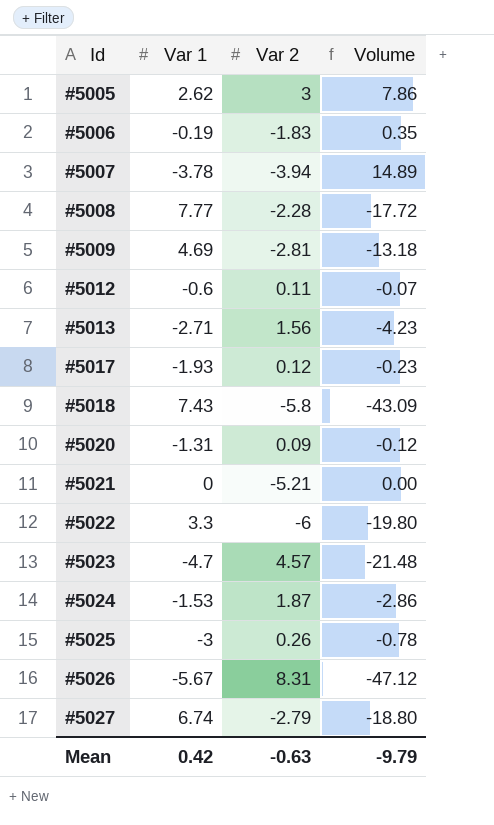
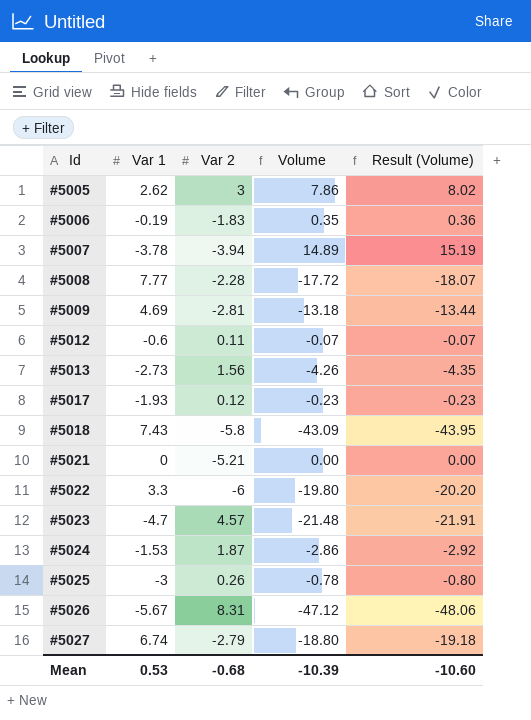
column Result (Volume) | formula: none -> [Volume] * 1.02
row #5020: -1.31 | 0.09 | -0.12 -> none
#5013 | Var 1: -2.71 -> -2.73
#5013 | Volume: -4.23 -> -4.26
Mean | Var 1: 0.42 -> 0.53
Mean | Var 2: -0.63 -> -0.68
Mean | Volume: -9.79 -> -10.39

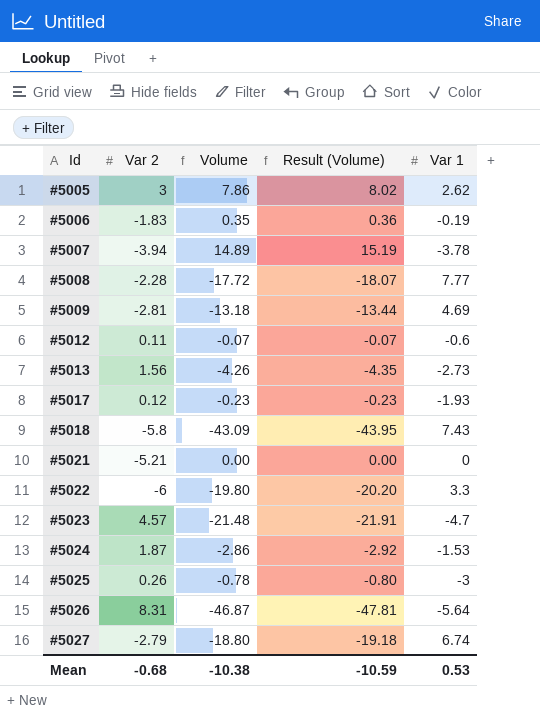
column Var 1 | position: 2 -> 5
#5026 | Volume: -47.12 -> -46.87
#5026 | Result (Volume): -48.06 -> -47.81
#5026 | Var 1: -5.67 -> -5.64
Mean | Volume: -10.39 -> -10.38
Mean | Result (Volume): -10.60 -> -10.59

